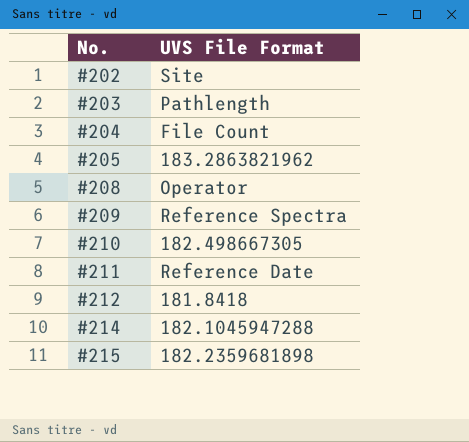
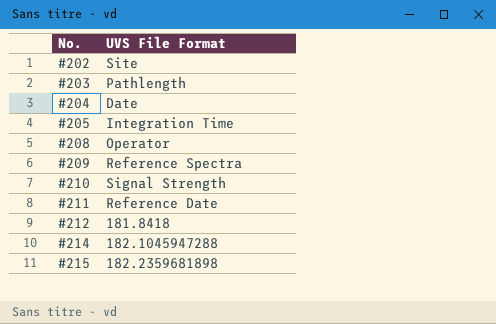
#204 | UVS File Format: File Count -> Date
#205 | UVS File Format: 183.2863821962 -> Integration Time
#210 | UVS File Format: 182.498667305 -> Signal Strength

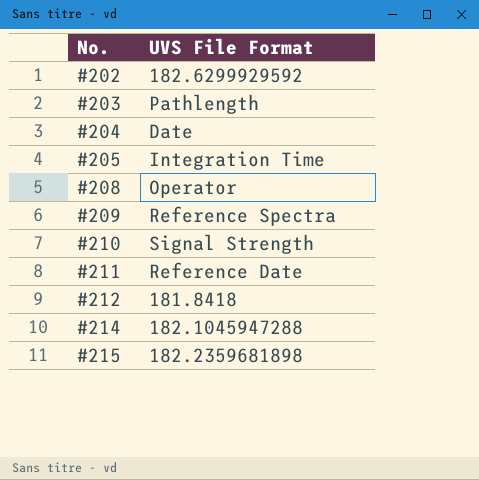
#202 | UVS File Format: Site -> 182.6299929592

